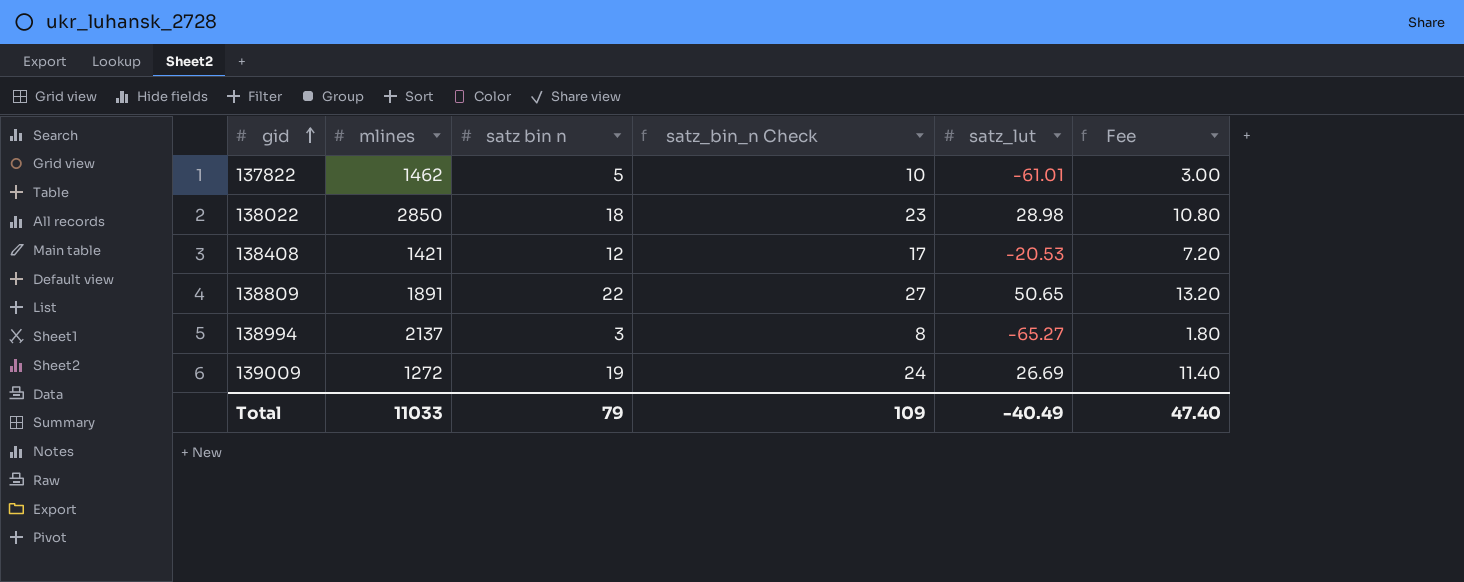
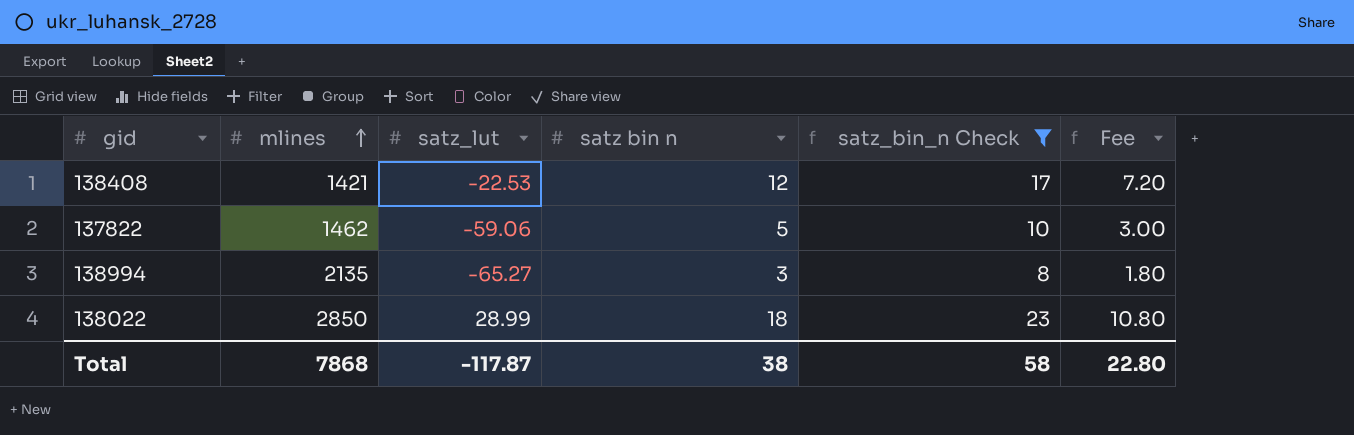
filter: none -> satz_bin_n Check <= 23
row order: gid ascending -> mlines ascending
column satz_lut | position: 5 -> 3
138408 | satz_lut: -20.53 -> -22.53
137822 | satz_lut: -61.01 -> -59.06
138994 | mlines: 2137 -> 2135
138022 | satz_lut: 28.98 -> 28.99
Total | mlines: 11033 -> 7868
Total | satz_lut: -40.49 -> -117.87
Total | satz bin n: 79 -> 38
Total | satz_bin_n Check: 109 -> 58
Total | Fee: 47.40 -> 22.80

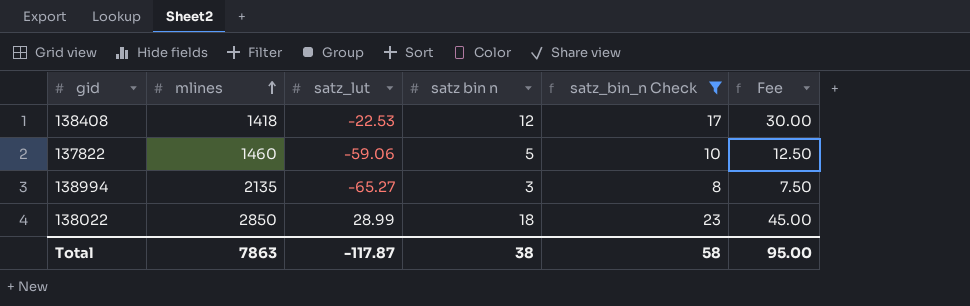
column Fee | formula: [satz bin n] * 0.6 -> [satz bin n] * 2.5
138408 | mlines: 1421 -> 1418
137822 | mlines: 1462 -> 1460
Total | mlines: 7868 -> 7863
Total | Fee: 22.80 -> 95.00

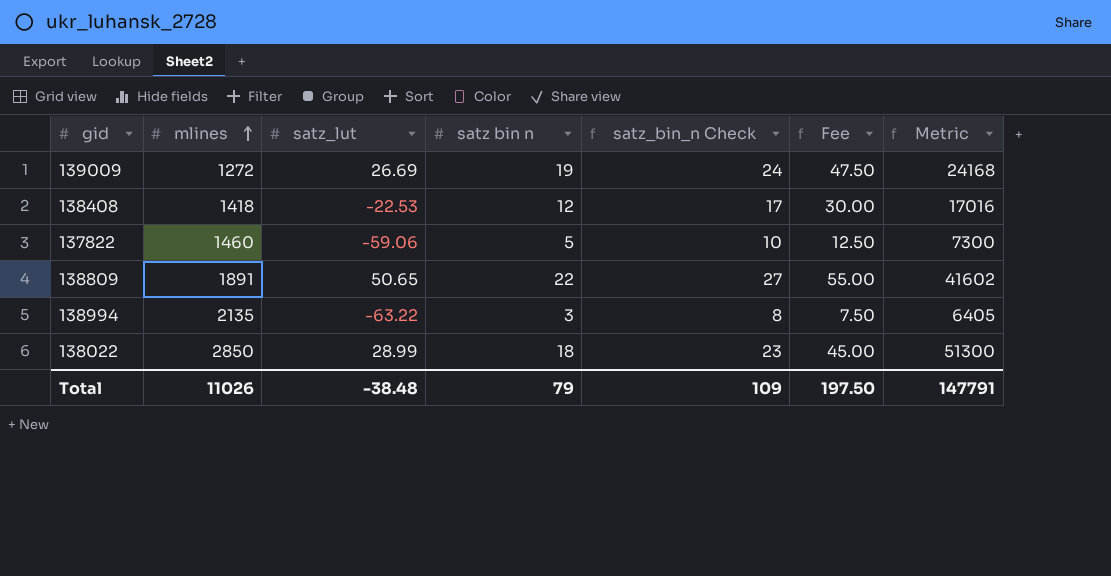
filter: satz_bin_n Check <= 23 -> none
column Metric | formula: none -> [mlines] * [satz bin n]
138994 | satz_lut: -65.27 -> -63.22
Total | mlines: 7863 -> 11026
Total | satz_lut: -117.87 -> -38.48
Total | satz bin n: 38 -> 79
Total | satz_bin_n Check: 58 -> 109
Total | Fee: 95.00 -> 197.50

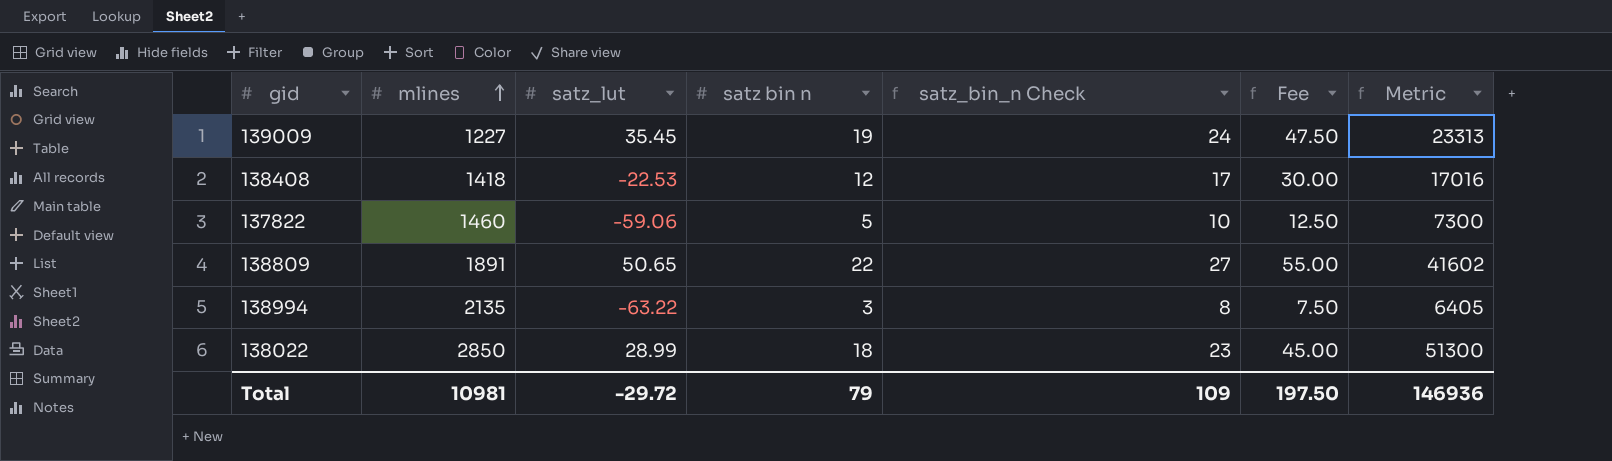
139009 | mlines: 1272 -> 1227
139009 | satz_lut: 26.69 -> 35.45
139009 | Metric: 24168 -> 23313
Total | mlines: 11026 -> 10981
Total | satz_lut: -38.48 -> -29.72
Total | Metric: 147791 -> 146936

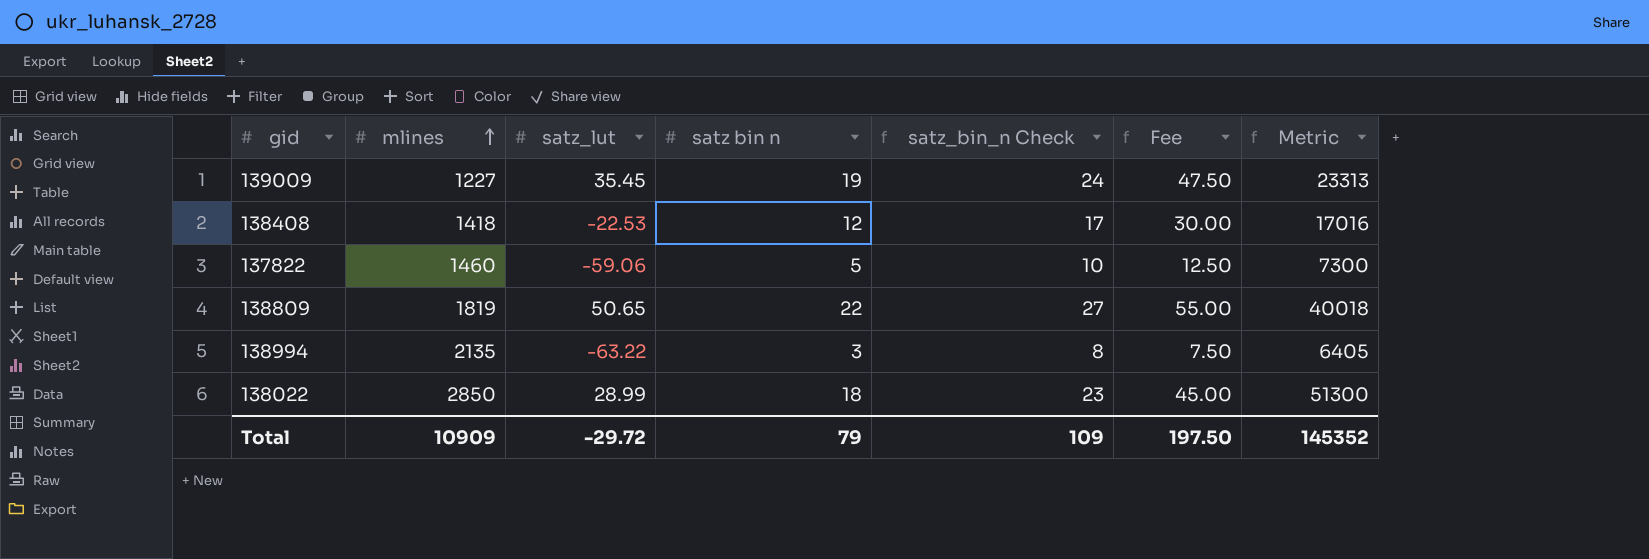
138809 | mlines: 1891 -> 1819
138809 | Metric: 41602 -> 40018
Total | mlines: 10981 -> 10909
Total | Metric: 146936 -> 145352

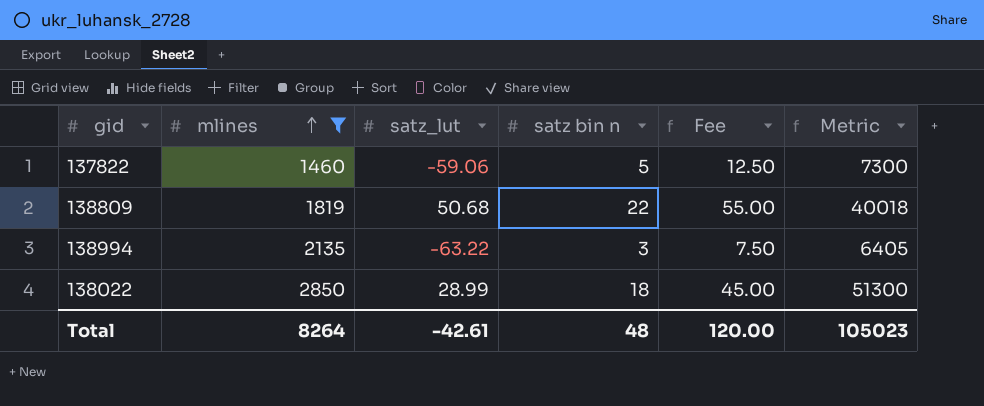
filter: none -> mlines >= 1460
column satz_bin_n Check | formula: [satz bin n] + 5 -> none
138809 | satz_lut: 50.65 -> 50.68
Total | mlines: 10909 -> 8264
Total | satz_lut: -29.72 -> -42.61
Total | satz bin n: 79 -> 48
Total | Fee: 197.50 -> 120.00
Total | Metric: 145352 -> 105023

